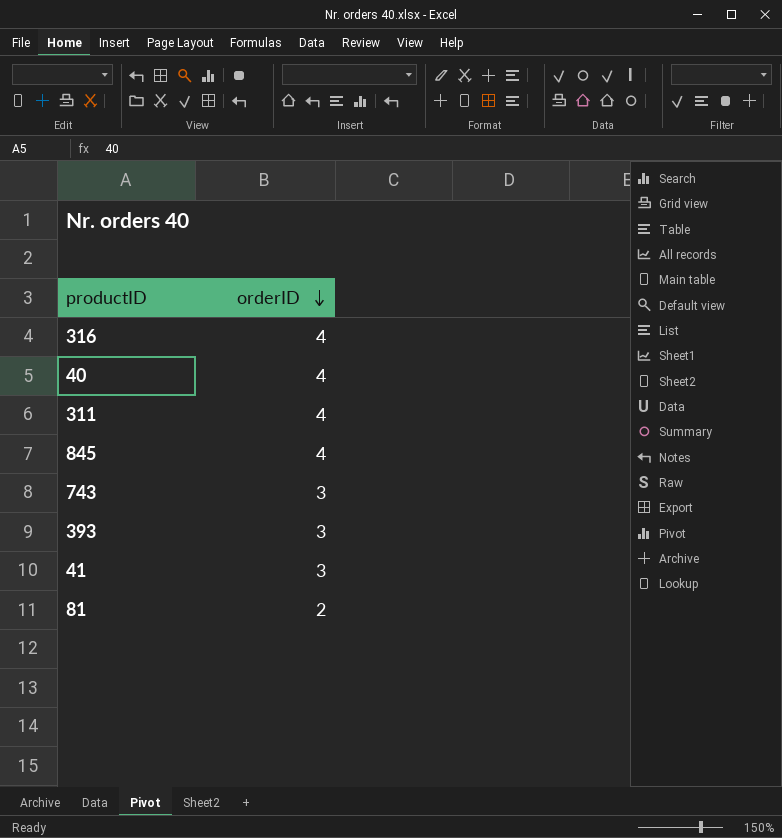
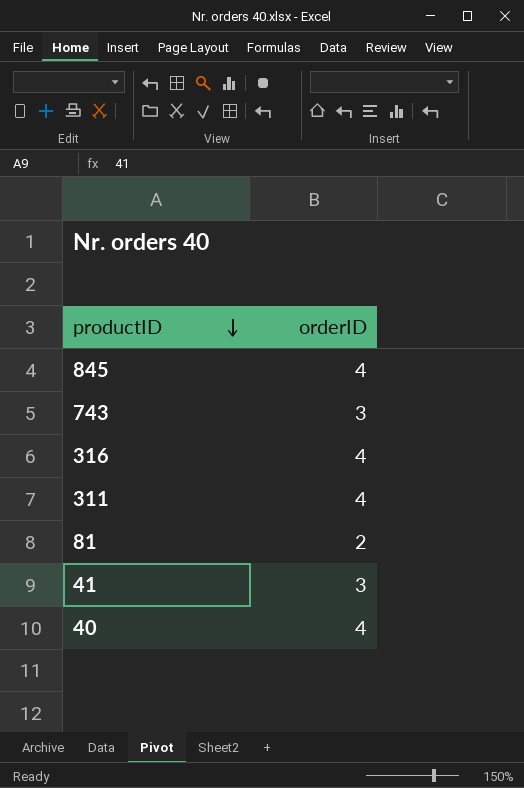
row order: orderID descending -> productID descending
row 393: 3 -> none

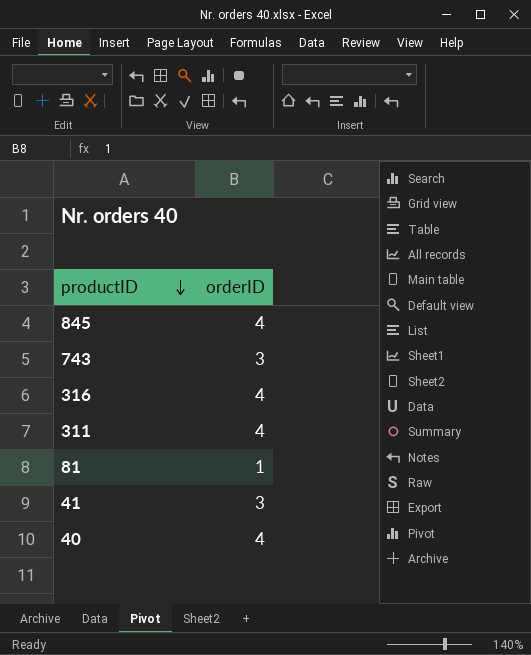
81 | orderID: 2 -> 1

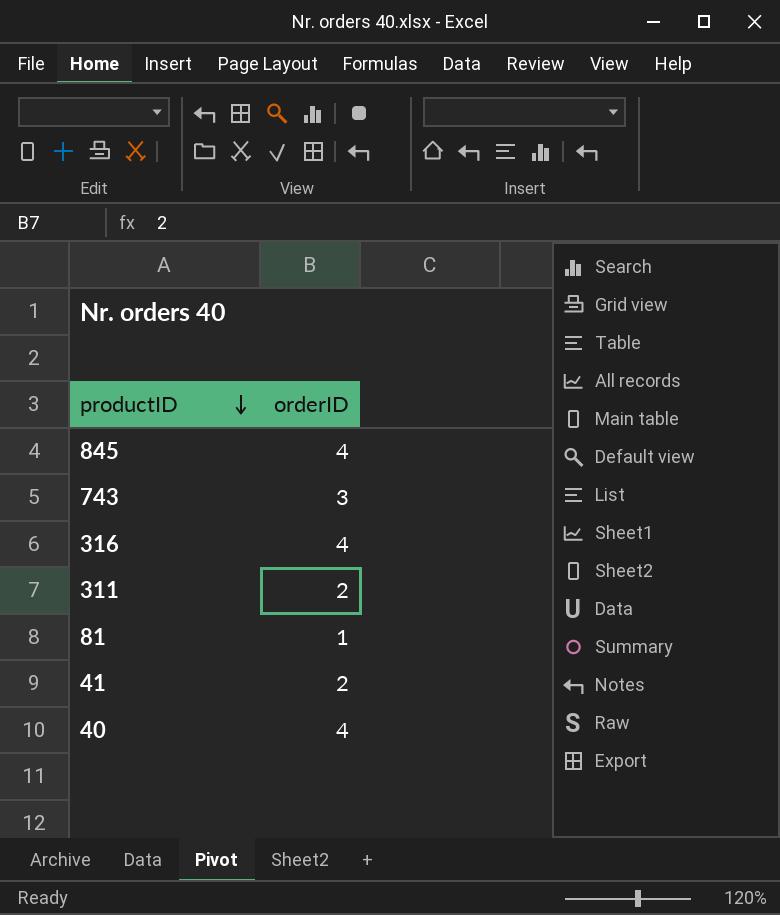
311 | orderID: 4 -> 2
41 | orderID: 3 -> 2

